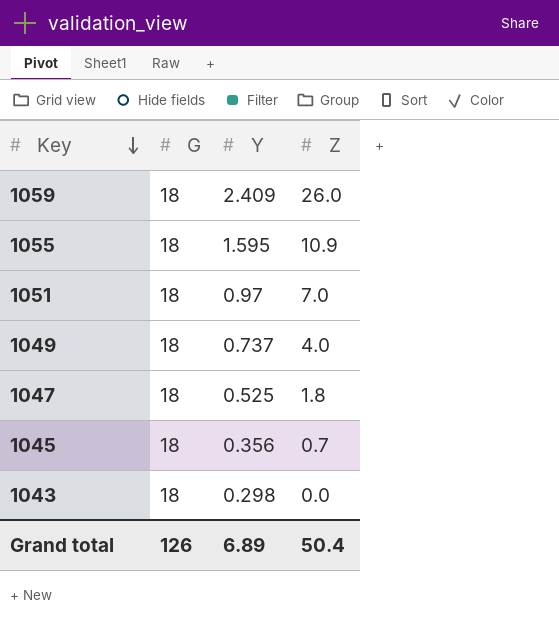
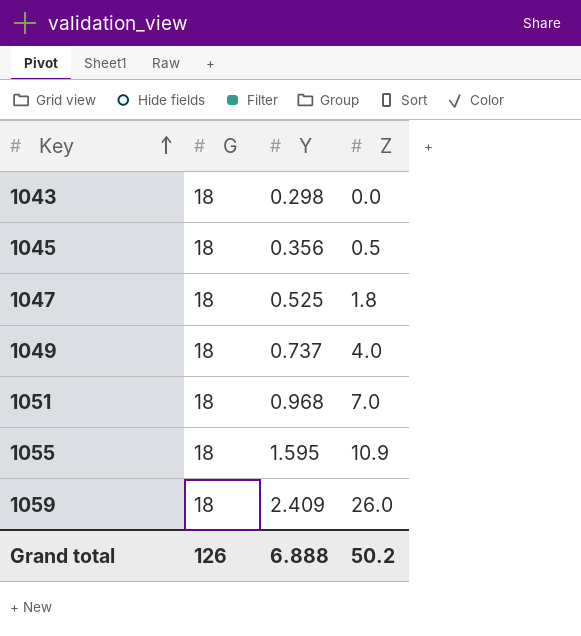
row order: Key descending -> Key ascending
1045 | Z: 0.7 -> 0.5
1051 | Y: 0.97 -> 0.968
Grand total | Y: 6.89 -> 6.888
Grand total | Z: 50.4 -> 50.2

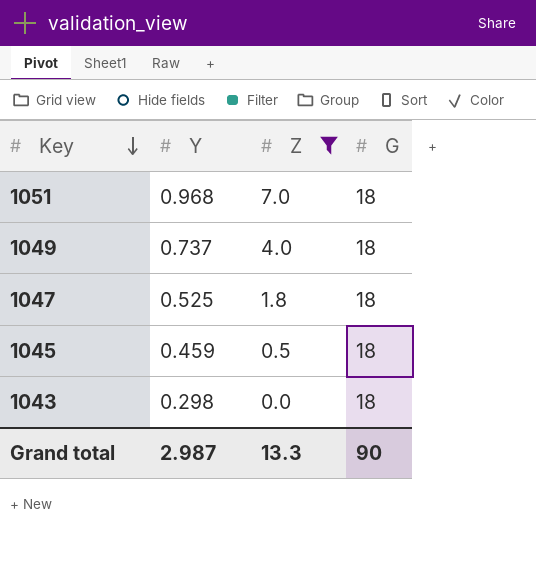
filter: none -> Z <= 7.0
row order: Key ascending -> Key descending
column G | position: 2 -> 4
1045 | Y: 0.356 -> 0.459
Grand total | Y: 6.888 -> 2.987
Grand total | Z: 50.2 -> 13.3
Grand total | G: 126 -> 90

